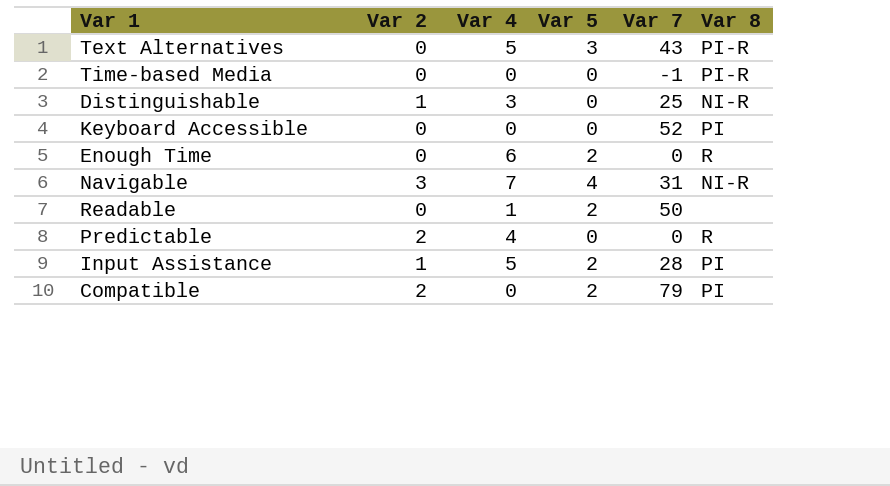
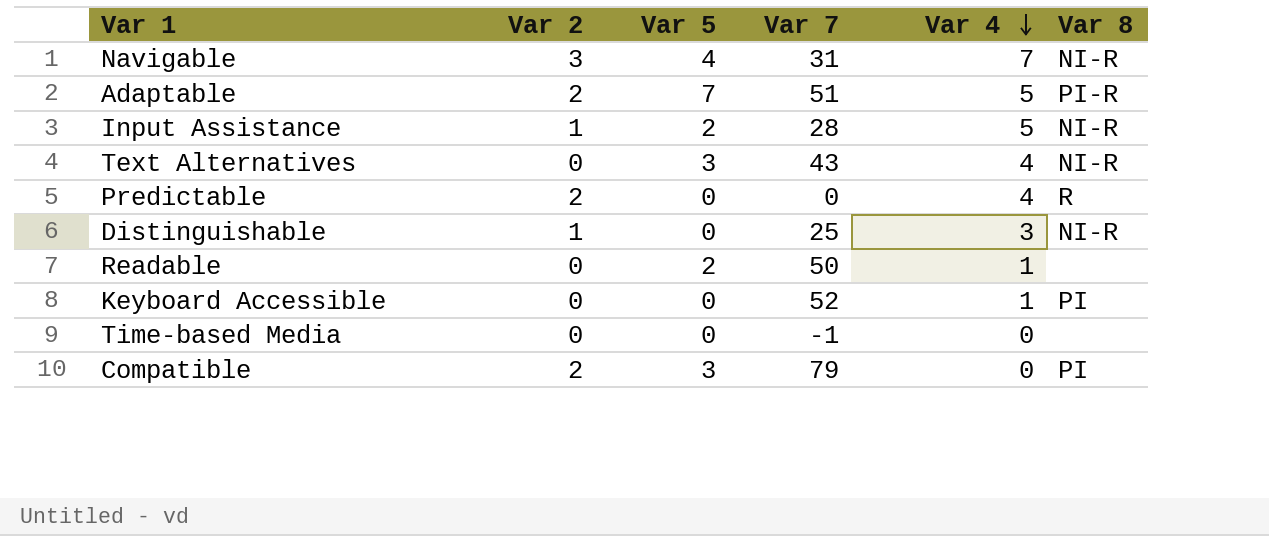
row order: none -> Var 4 descending
column Var 4 | position: 3 -> 5
row Enough Time: 0 | 6 | 2 | 0 | R -> none
row Adaptable: none -> 2 | 7 | 51 | 5 | PI-R
Input Assistance | Var 8: PI -> NI-R
Text Alternatives | Var 4: 5 -> 4
Text Alternatives | Var 8: PI-R -> NI-R
Keyboard Accessible | Var 4: 0 -> 1
Time-based Media | Var 8: PI-R -> none
Compatible | Var 5: 2 -> 3

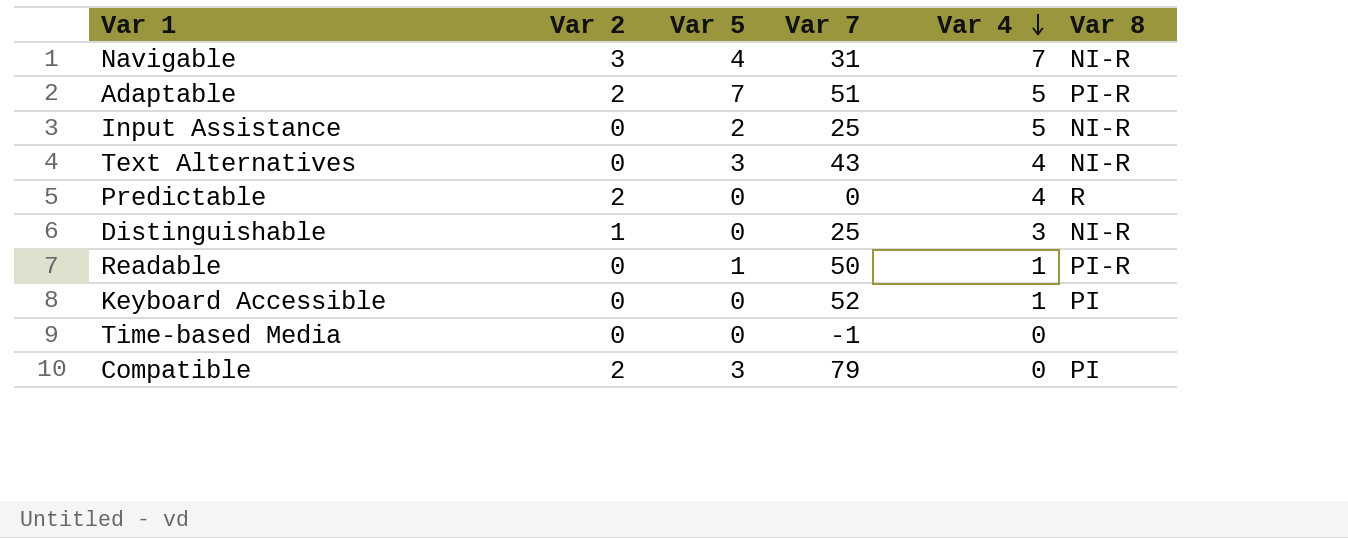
Input Assistance | Var 2: 1 -> 0
Input Assistance | Var 7: 28 -> 25
Readable | Var 5: 2 -> 1
Readable | Var 8: none -> PI-R

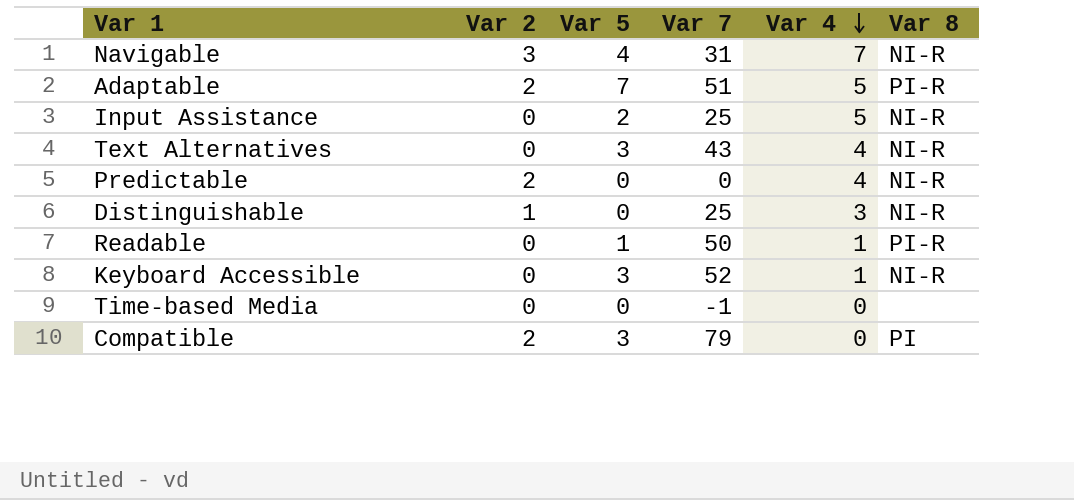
Predictable | Var 8: R -> NI-R
Keyboard Accessible | Var 5: 0 -> 3
Keyboard Accessible | Var 8: PI -> NI-R

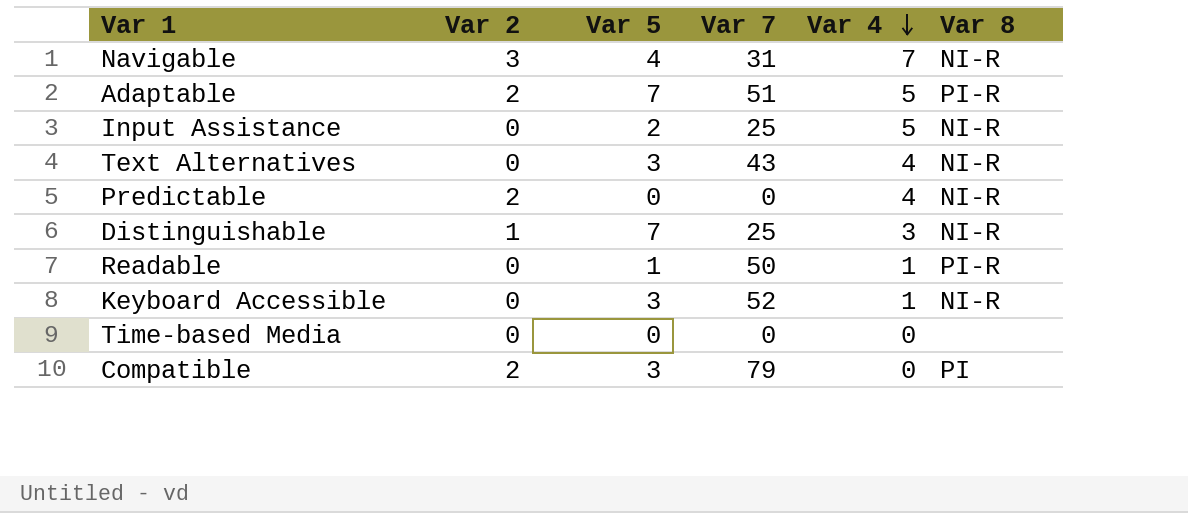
Distinguishable | Var 5: 0 -> 7
Time-based Media | Var 7: -1 -> 0

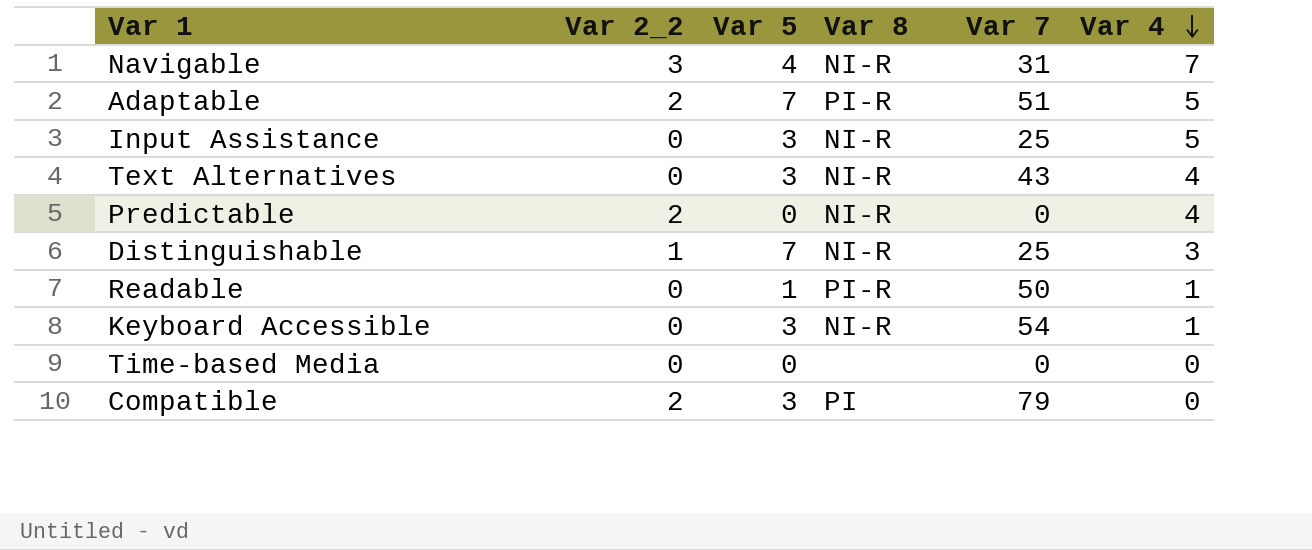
column name: Var 2 -> Var 2_2
column Var 8 | position: 6 -> 4
Input Assistance | Var 5: 2 -> 3
Keyboard Accessible | Var 7: 52 -> 54

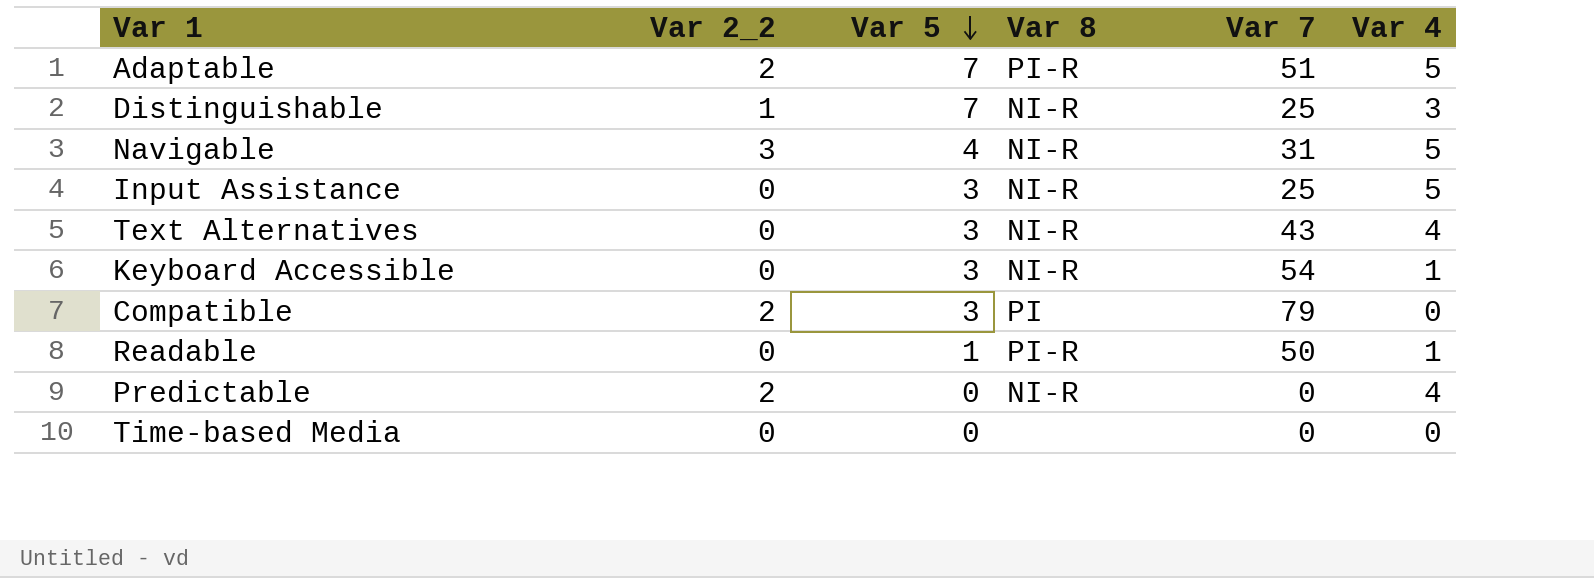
row order: Var 4 descending -> Var 5 descending
Navigable | Var 4: 7 -> 5

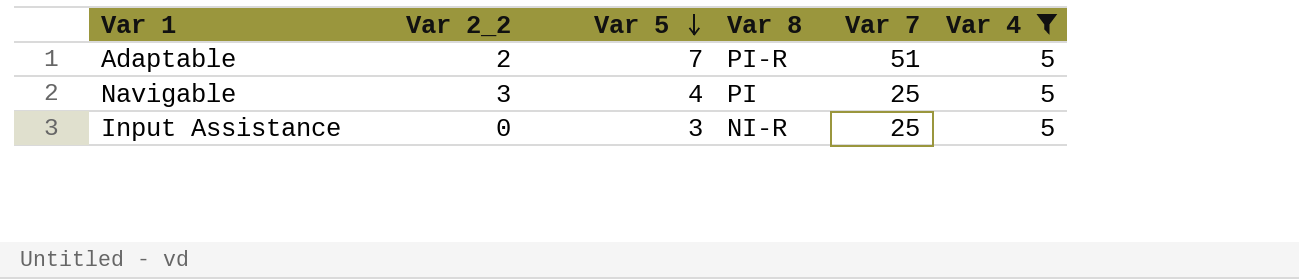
filter: none -> Var 4 = 5
Navigable | Var 8: NI-R -> PI
Navigable | Var 7: 31 -> 25

